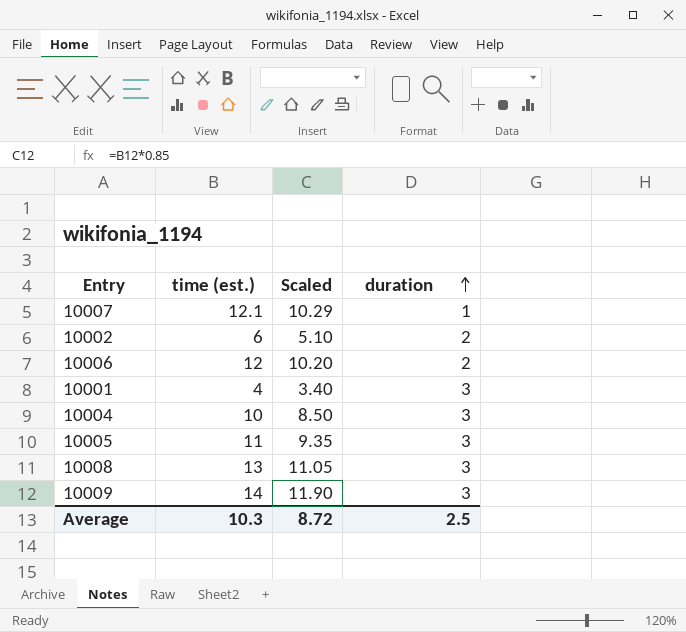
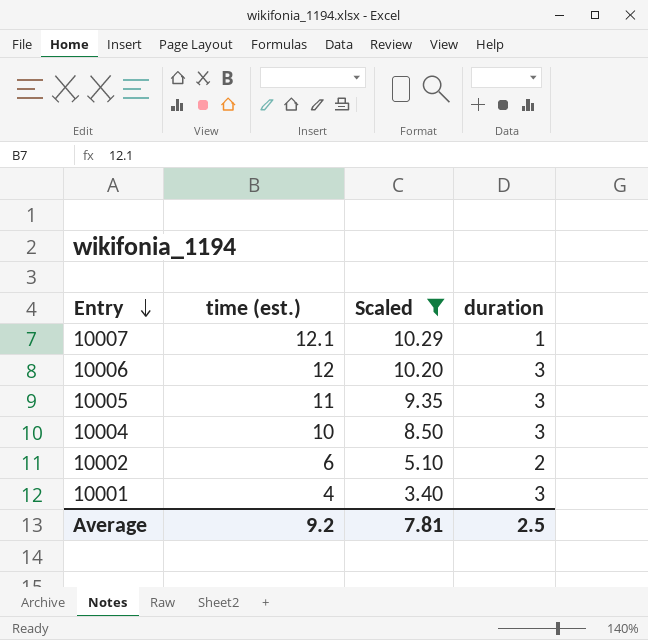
filter: none -> Scaled <= 10.29
row order: duration ascending -> Entry descending
10006 | duration: 2 -> 3
Average | time (est.): 10.3 -> 9.2
Average | Scaled: 8.72 -> 7.81

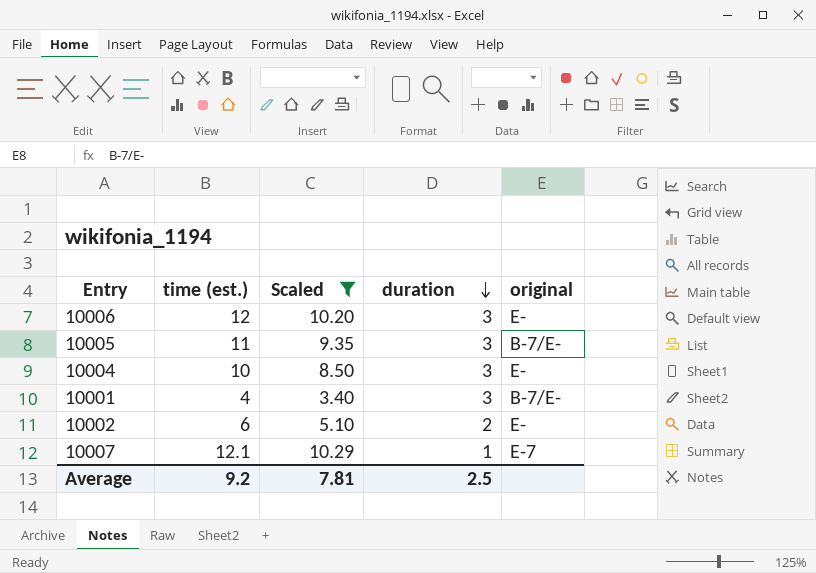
row order: Entry descending -> duration descending
column original | position: none -> 5

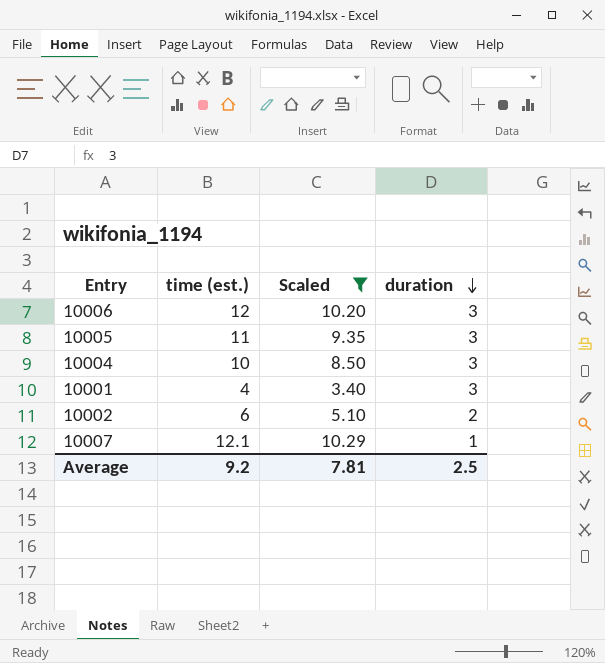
column original | position: 5 -> none

